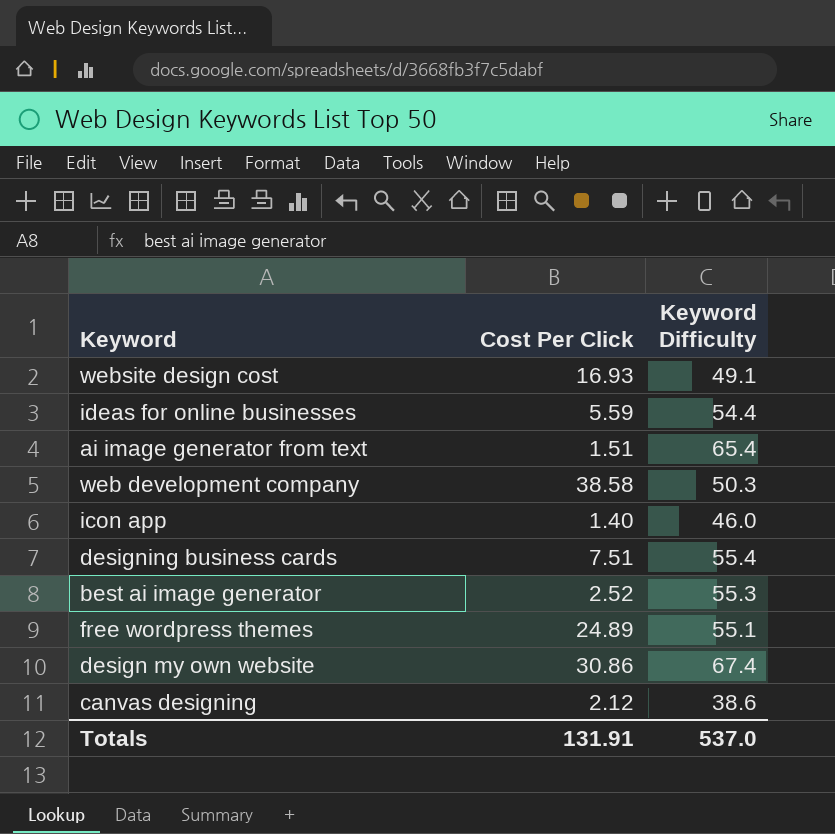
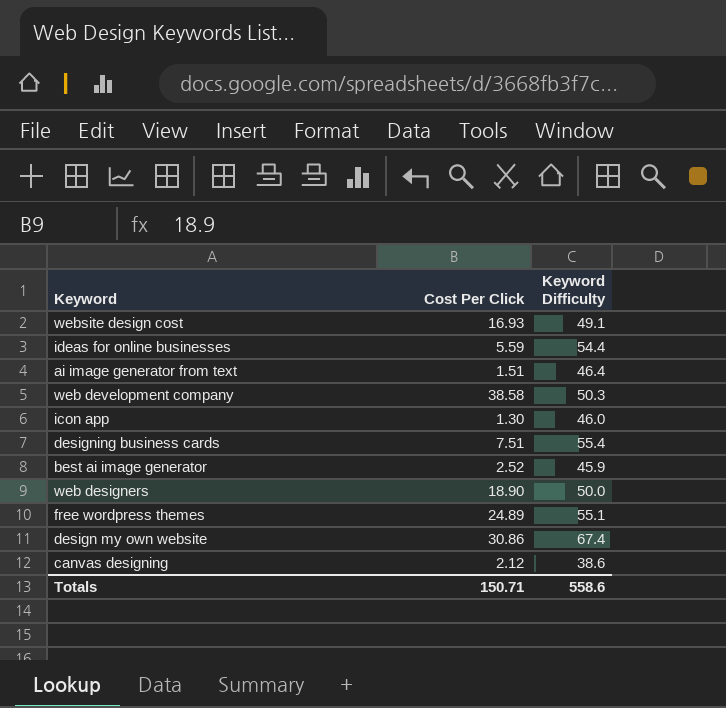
ai image generator from text | Keyword Difficulty: 65.4 -> 46.4
icon app | Cost Per Click: 1.40 -> 1.30
best ai image generator | Keyword Difficulty: 55.3 -> 45.9
row web designers: none -> 18.90 | 50.0
Totals | Cost Per Click: 131.91 -> 150.71
Totals | Keyword Difficulty: 537.0 -> 558.6

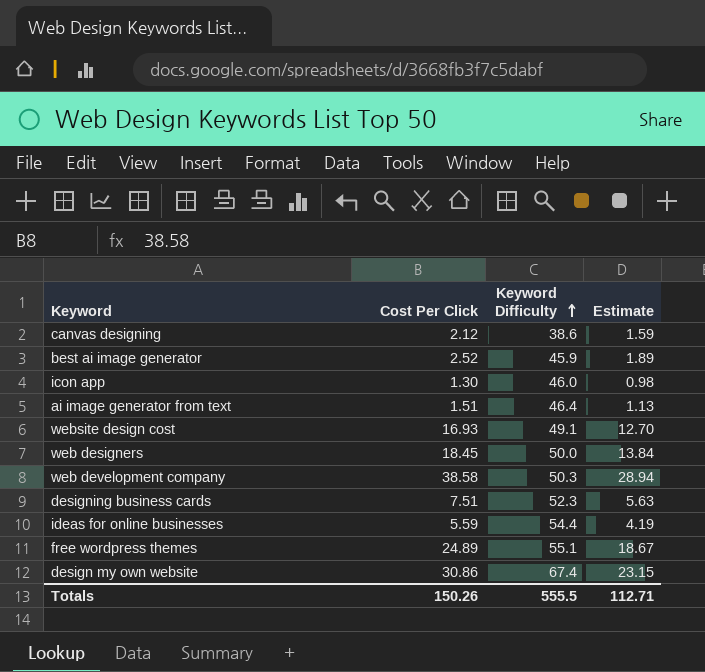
row order: none -> Keyword Difficulty ascending
column Estimate | formula: none -> [Cost Per Click] * 0.75
web designers | Cost Per Click: 18.90 -> 18.45
designing business cards | Keyword Difficulty: 55.4 -> 52.3
Totals | Cost Per Click: 150.71 -> 150.26
Totals | Keyword Difficulty: 558.6 -> 555.5

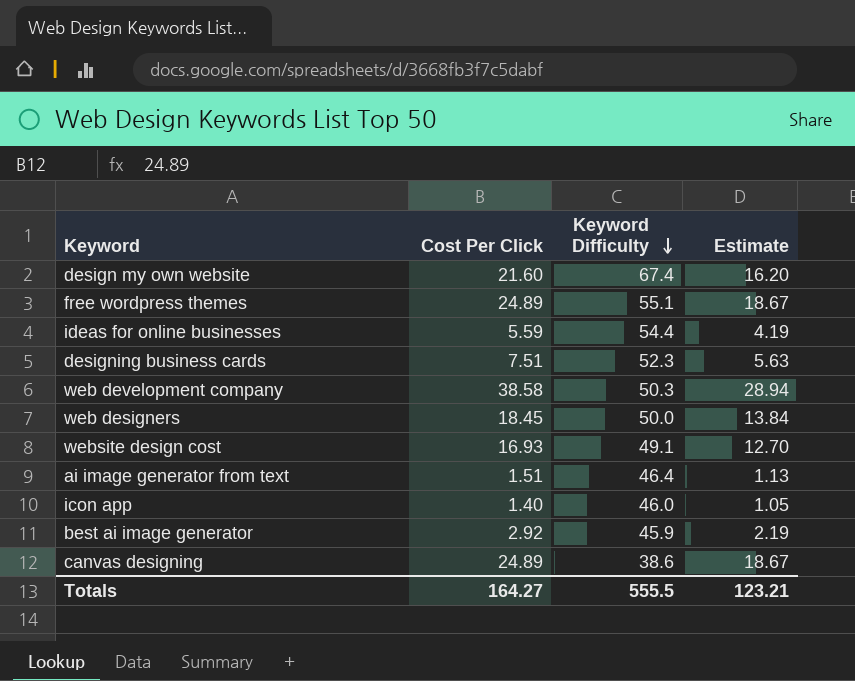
row order: Keyword Difficulty ascending -> Keyword Difficulty descending
design my own website | Cost Per Click: 30.86 -> 21.60
design my own website | Estimate: 23.15 -> 16.20
icon app | Cost Per Click: 1.30 -> 1.40
icon app | Estimate: 0.98 -> 1.05
best ai image generator | Cost Per Click: 2.52 -> 2.92
best ai image generator | Estimate: 1.89 -> 2.19
canvas designing | Cost Per Click: 2.12 -> 24.89
canvas designing | Estimate: 1.59 -> 18.67
Totals | Cost Per Click: 150.26 -> 164.27
Totals | Estimate: 112.71 -> 123.21

